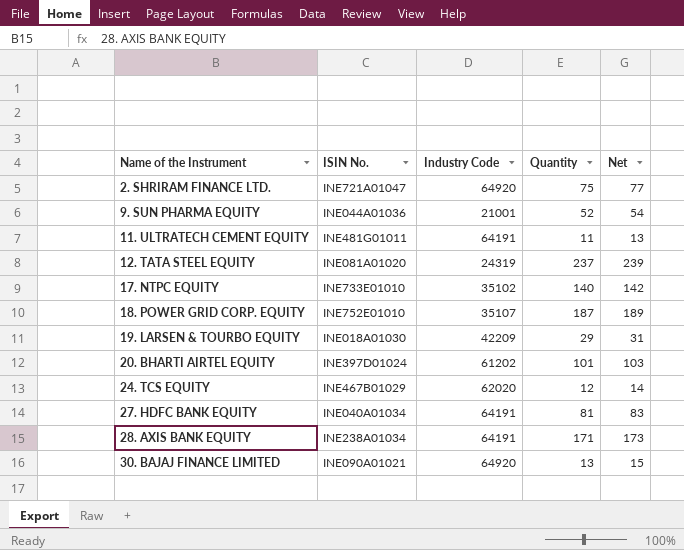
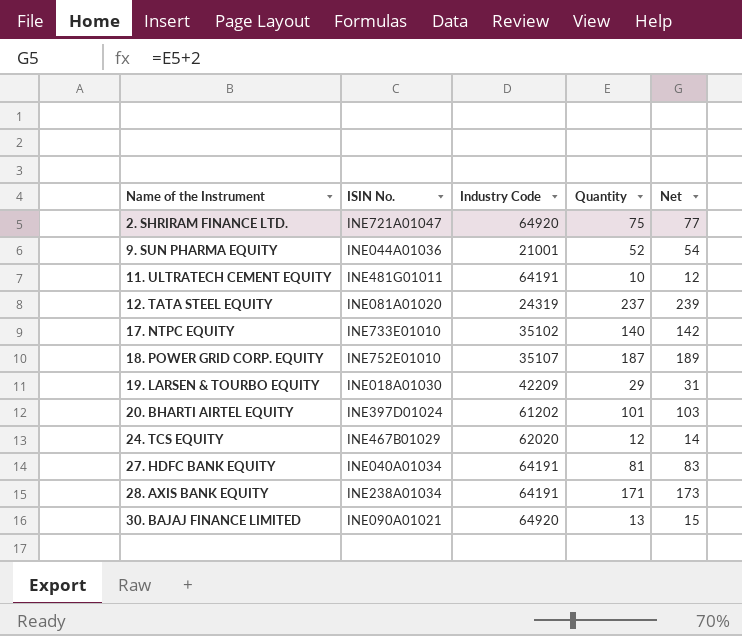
11. ULTRATECH CEMENT EQUITY | Quantity: 11 -> 10
11. ULTRATECH CEMENT EQUITY | Net: 13 -> 12

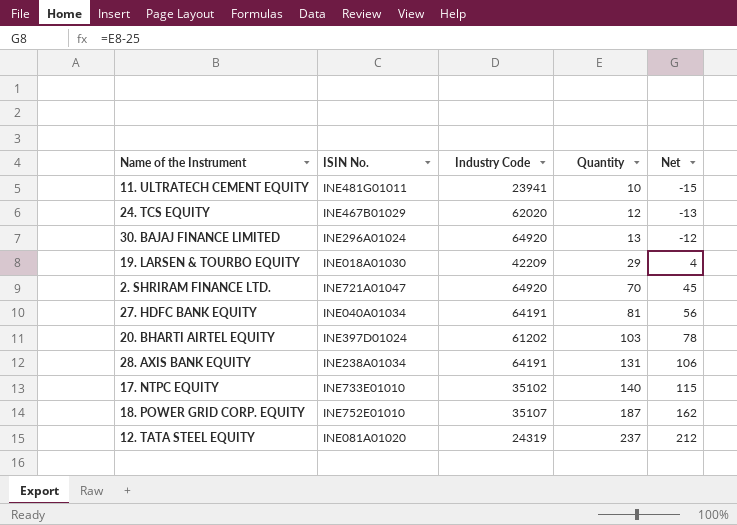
row order: Name of the Instrument ascending -> Quantity ascending
column Net | formula: [Quantity] + 2 -> [Quantity] - 25
row 9. SUN PHARMA EQUITY: INE044A01036 | 21001 | 52 | 54 -> none
11. ULTRATECH CEMENT EQUITY | Industry Code: 64191 -> 23941
30. BAJAJ FINANCE LIMITED | ISIN No.: INE090A01021 -> INE296A01024
2. SHRIRAM FINANCE LTD. | Quantity: 75 -> 70
20. BHARTI AIRTEL EQUITY | Quantity: 101 -> 103
28. AXIS BANK EQUITY | Quantity: 171 -> 131

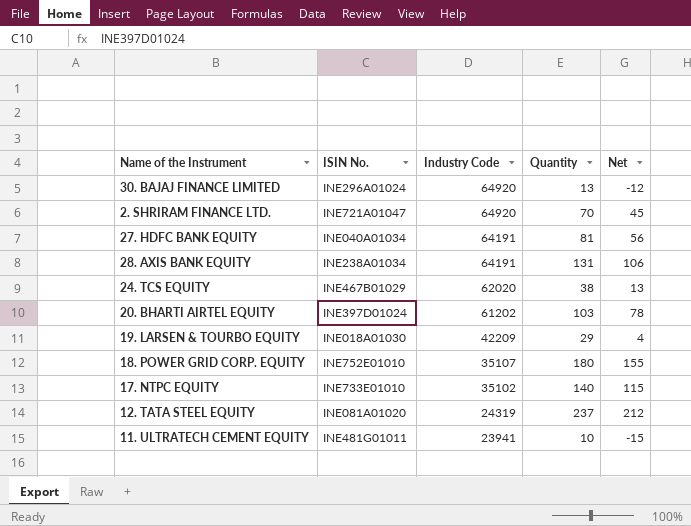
row order: Quantity ascending -> Industry Code descending
24. TCS EQUITY | Quantity: 12 -> 38
24. TCS EQUITY | Net: -13 -> 13
18. POWER GRID CORP. EQUITY | Quantity: 187 -> 180
18. POWER GRID CORP. EQUITY | Net: 162 -> 155

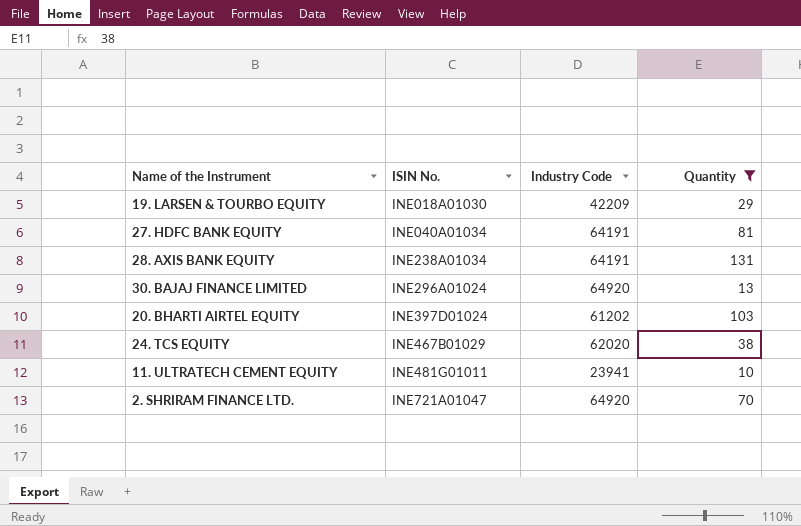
filter: none -> Quantity <= 131
row order: Industry Code descending -> ISIN No. ascending
column Net | formula: [Quantity] - 25 -> none

